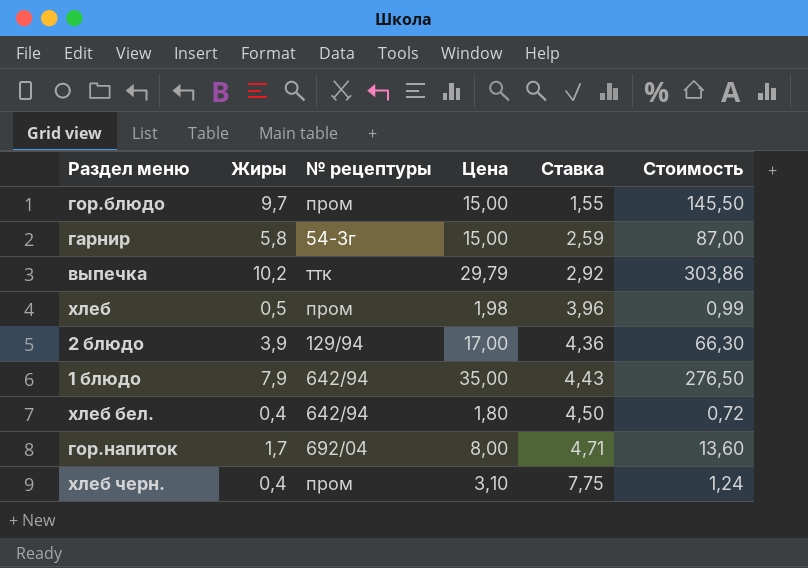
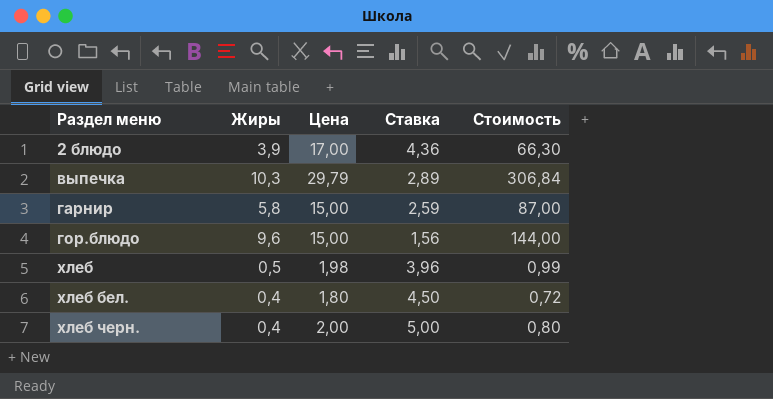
row order: Ставка ascending -> Раздел меню ascending
column № рецептуры | position: 3 -> none
row 1 блюдо: 7,9 | 642/94 | 35,00 | 4,43 | 276,50 -> none
row гор.напиток: 1,7 | 692/04 | 8,00 | 4,71 | 13,60 -> none
выпечка | Жиры: 10,2 -> 10,3
выпечка | Ставка: 2,92 -> 2,89
выпечка | Стоимость: 303,86 -> 306,84
гор.блюдо | Жиры: 9,7 -> 9,6
гор.блюдо | Ставка: 1,55 -> 1,56
гор.блюдо | Стоимость: 145,50 -> 144,00
хлеб черн. | Цена: 3,10 -> 2,00
хлеб черн. | Ставка: 7,75 -> 5,00
хлеб черн. | Стоимость: 1,24 -> 0,80

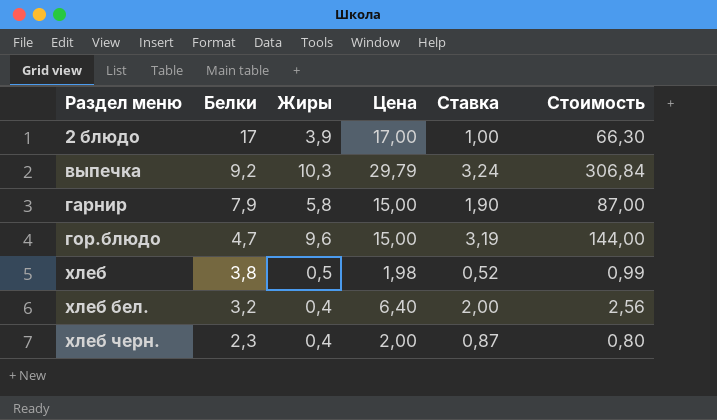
column Белки | position: none -> 2
column Ставка | formula: [Цена] / [Жиры] -> [Цена] / [Белки]
хлеб бел. | Цена: 1,80 -> 6,40
хлеб бел. | Стоимость: 0,72 -> 2,56

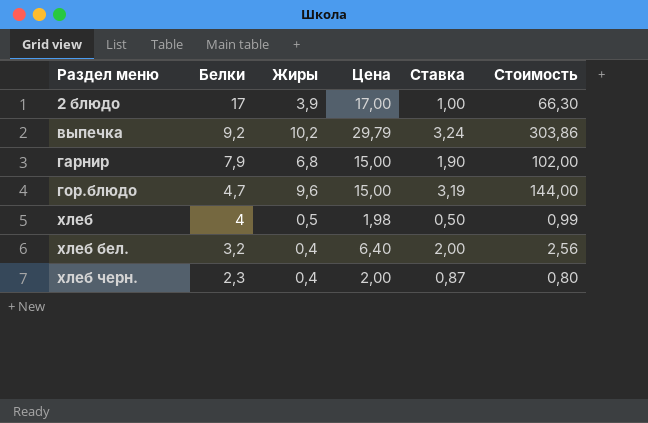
выпечка | Жиры: 10,3 -> 10,2
выпечка | Стоимость: 306,84 -> 303,86
гарнир | Жиры: 5,8 -> 6,8
гарнир | Стоимость: 87,00 -> 102,00
хлеб | Белки: 3,8 -> 4
хлеб | Ставка: 0,52 -> 0,50

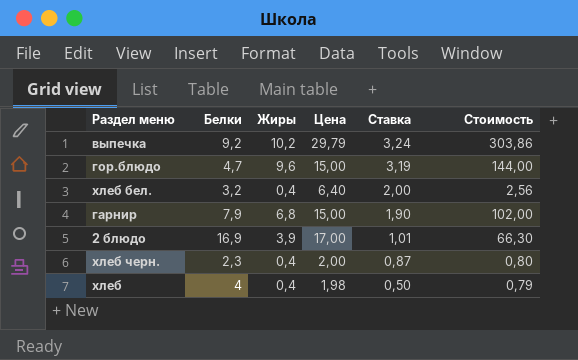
row order: Раздел меню ascending -> Ставка descending
2 блюдо | Белки: 17 -> 16,9
2 блюдо | Ставка: 1,00 -> 1,01
хлеб | Жиры: 0,5 -> 0,4
хлеб | Стоимость: 0,99 -> 0,79

